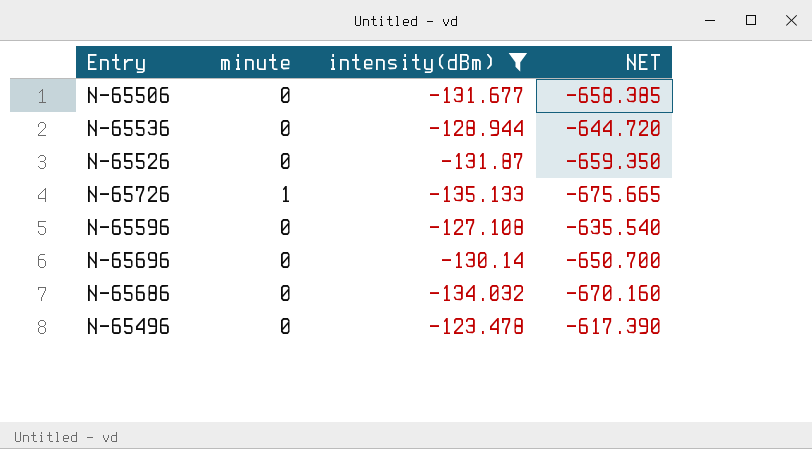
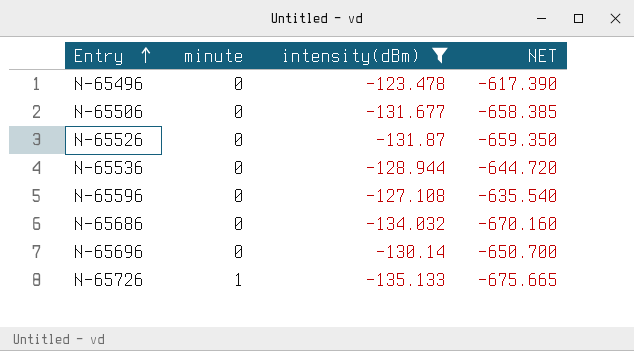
row order: none -> Entry ascending

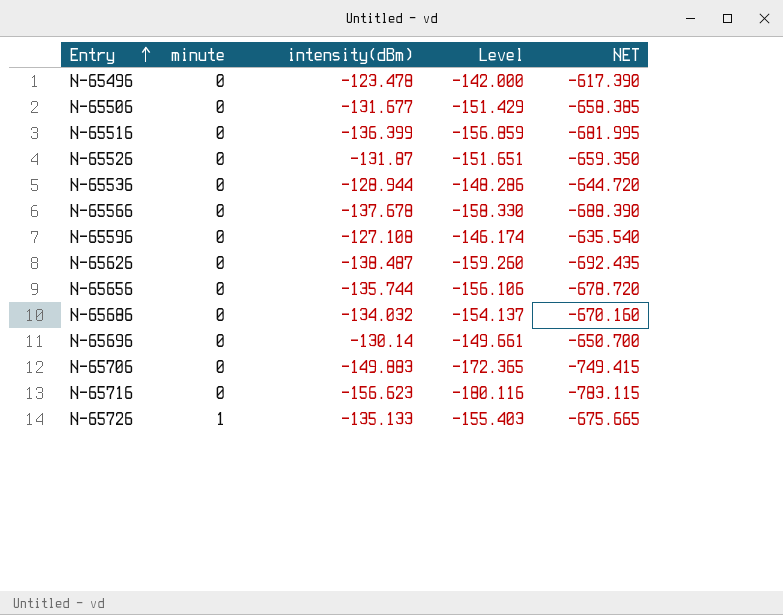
filter: intensity(dBm) >= -135.133 -> none
column Level | formula: none -> [intensity(dBm)] * 1.15

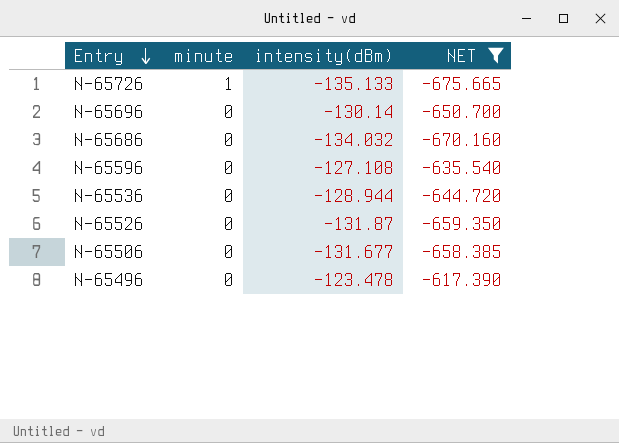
filter: none -> NET >= -675.665
row order: Entry ascending -> Entry descending
column Level | formula: [intensity(dBm)] * 1.15 -> none

